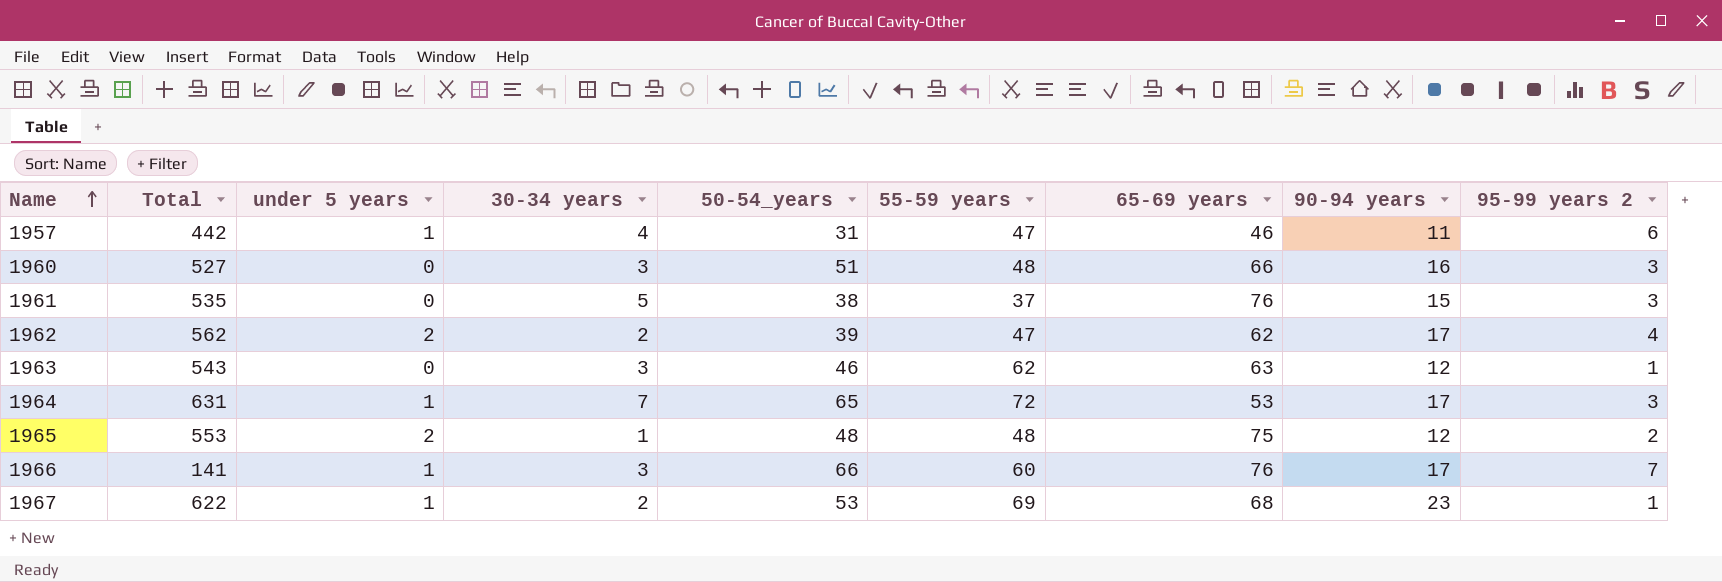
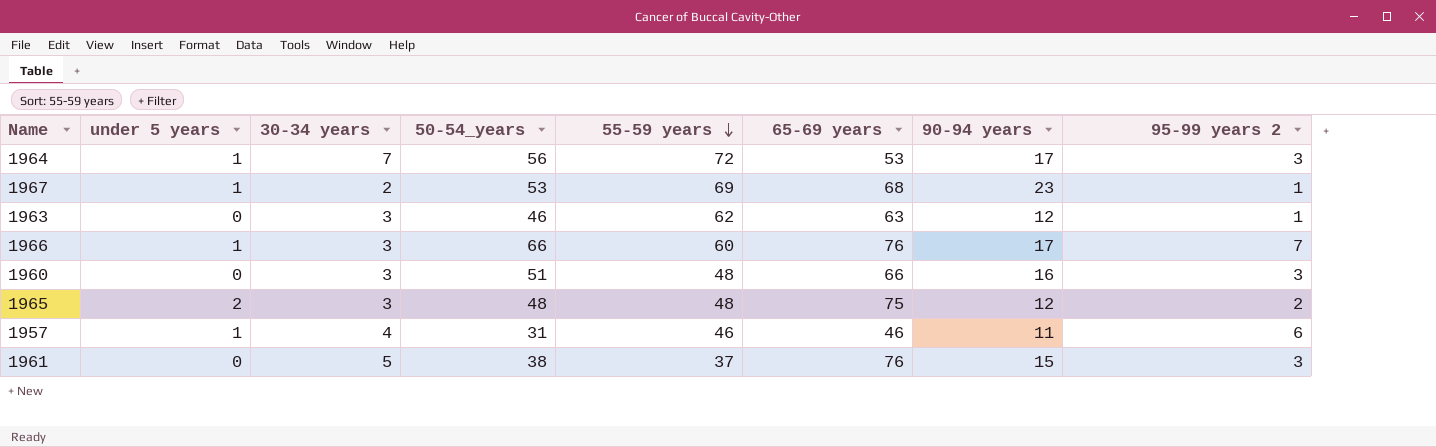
row order: Name ascending -> 55-59 years descending
column Total | position: 2 -> none
row 1962: 562 | 2 | 2 | 39 | 47 | 62 | 17 | 4 -> none
1964 | 50-54_years: 65 -> 56
1965 | 30-34 years: 1 -> 3
1957 | 55-59 years: 47 -> 46

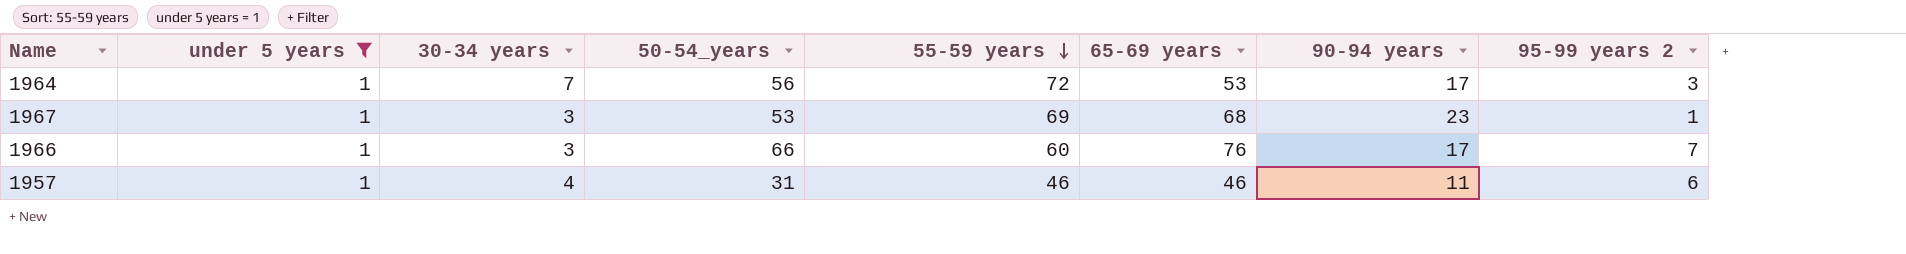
filter: none -> under 5 years = 1
1967 | 30-34 years: 2 -> 3

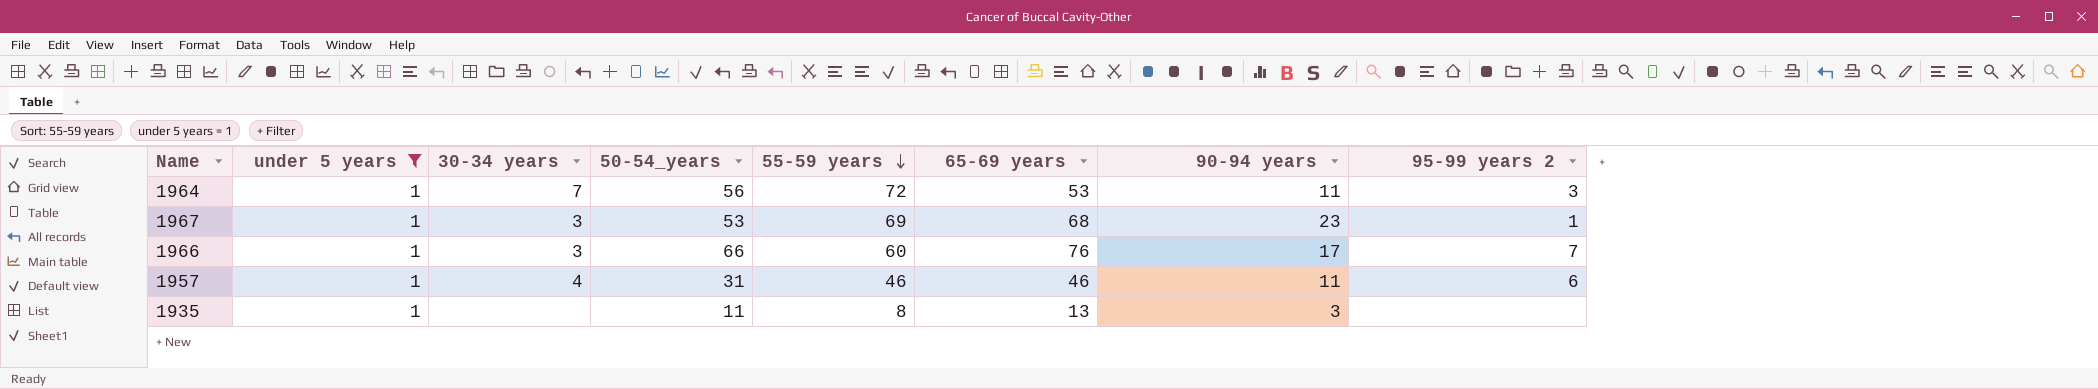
1964 | 90-94 years: 17 -> 11
row 1935: none -> 1 | none | 11 | 8 | 13 | 3 | none

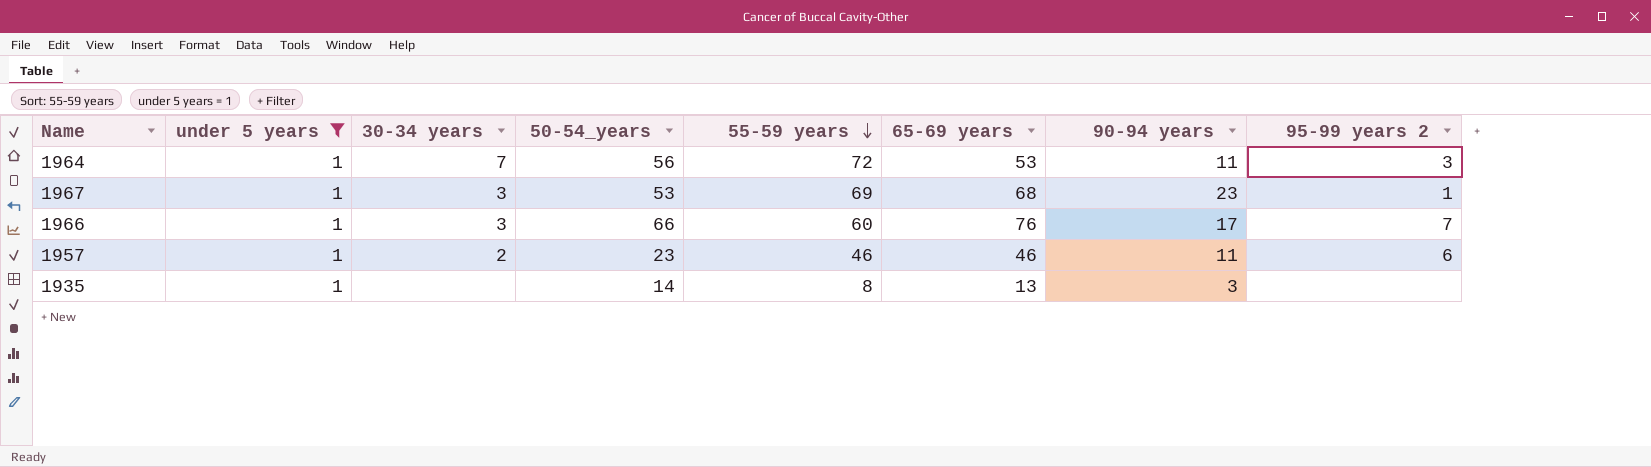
1957 | 30-34 years: 4 -> 2
1957 | 50-54_years: 31 -> 23
1935 | 50-54_years: 11 -> 14

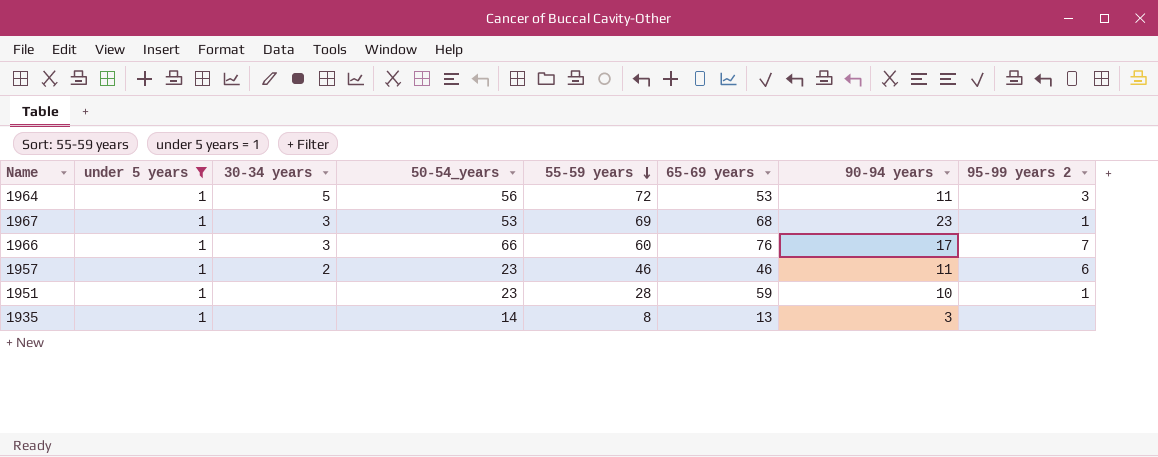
1964 | 30-34 years: 7 -> 5
row 1951: none -> 1 | none | 23 | 28 | 59 | 10 | 1

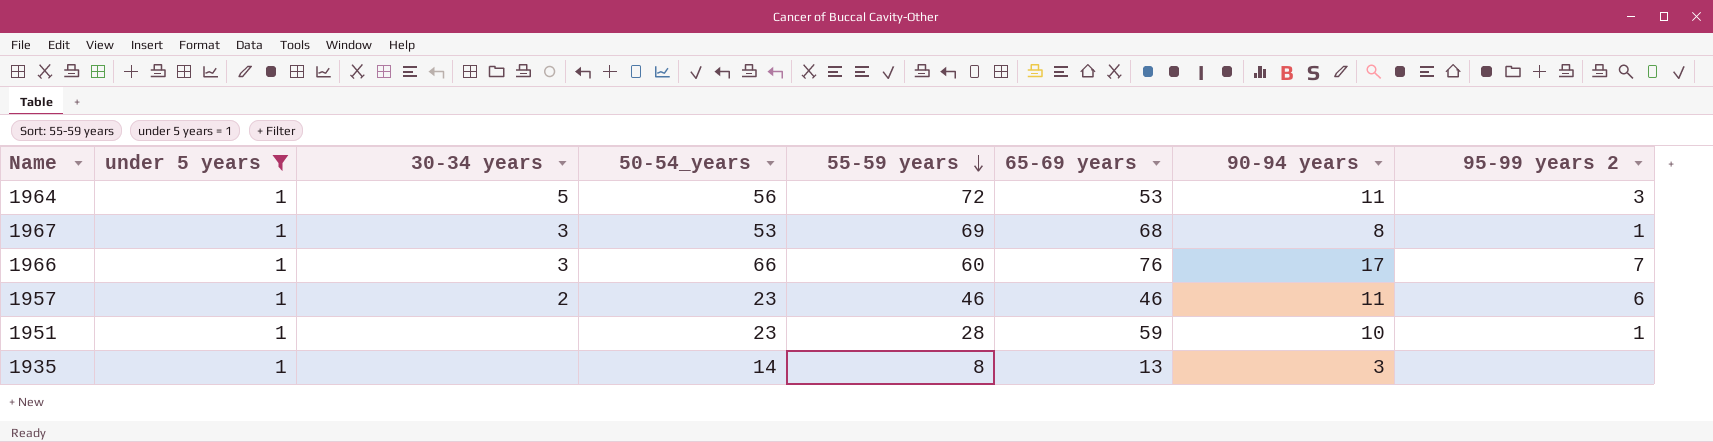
1967 | 90-94 years: 23 -> 8

